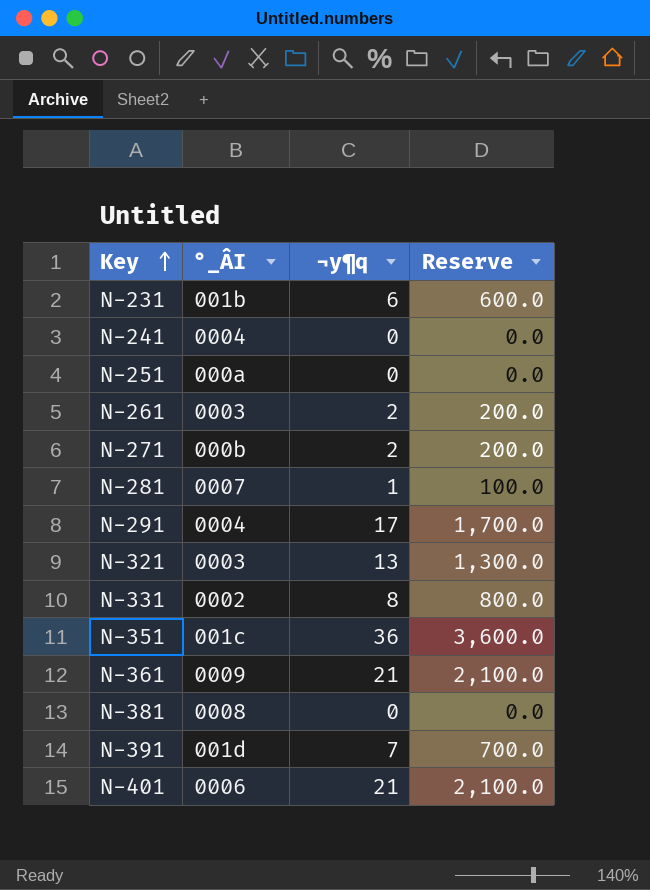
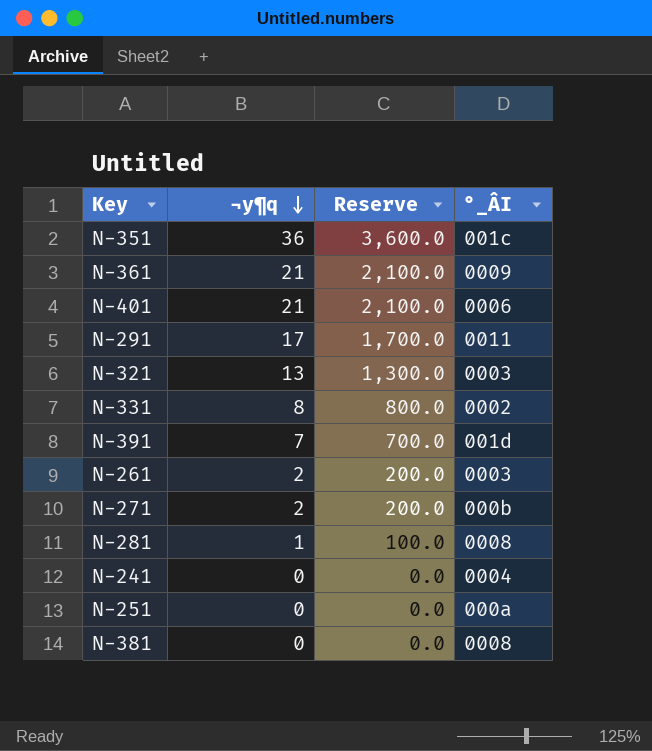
row order: Key ascending -> ¬y¶q descending
column °_ÂI | position: 2 -> 4
row N-231: 001b | 6 | 600.0 -> none
N-291 | °_ÂI: 0004 -> 0011
N-281 | °_ÂI: 0007 -> 0008

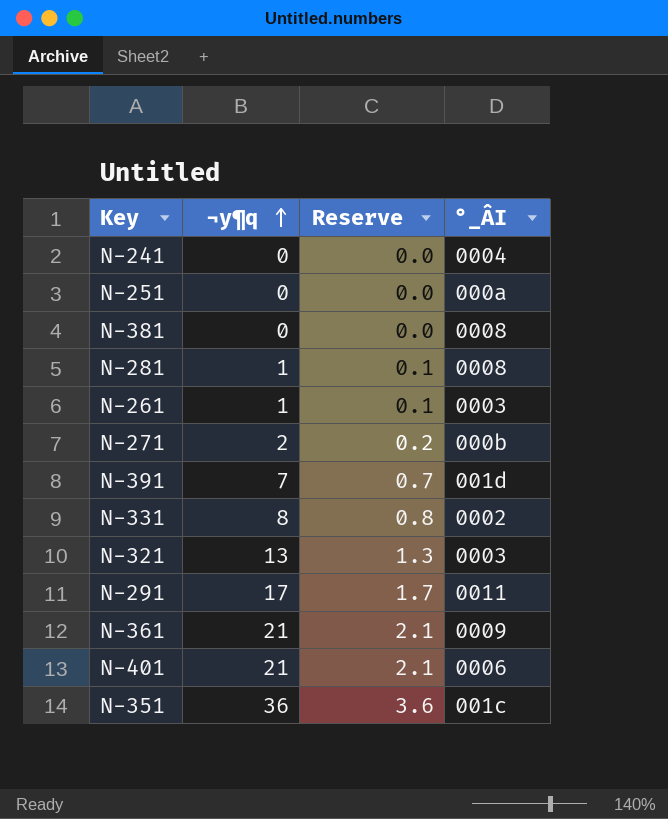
row order: ¬y¶q descending -> ¬y¶q ascending
column Reserve | formula: [¬y¶q] * 100 -> [¬y¶q] * 0.1
N-261 | ¬y¶q: 2 -> 1

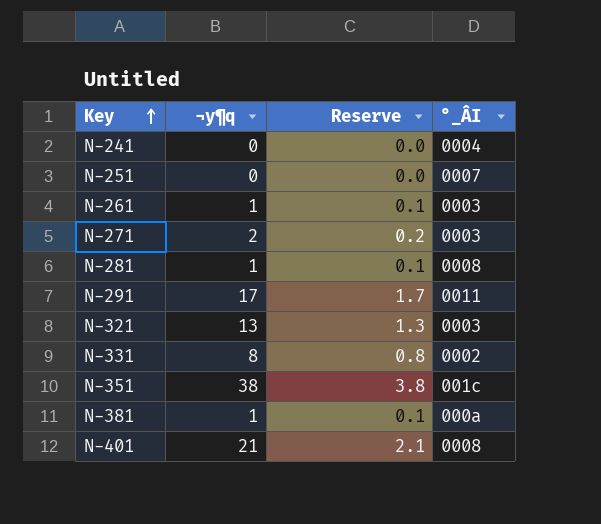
row order: ¬y¶q ascending -> Key ascending
row N-391: 7 | 0.7 | 001d -> none
row N-361: 21 | 2.1 | 0009 -> none
N-251 | °_ÂI: 000a -> 0007
N-271 | °_ÂI: 000b -> 0003
N-351 | ¬y¶q: 36 -> 38
N-351 | Reserve: 3.6 -> 3.8
N-381 | ¬y¶q: 0 -> 1
N-381 | Reserve: 0.0 -> 0.1
N-381 | °_ÂI: 0008 -> 000a
N-401 | °_ÂI: 0006 -> 0008

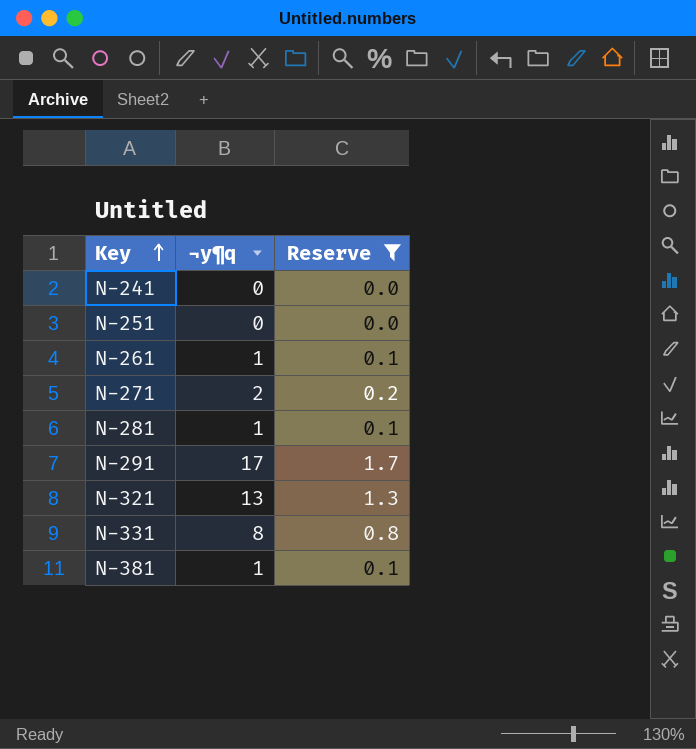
filter: none -> Reserve <= 1.7
column °_ÂI | position: 4 -> none

